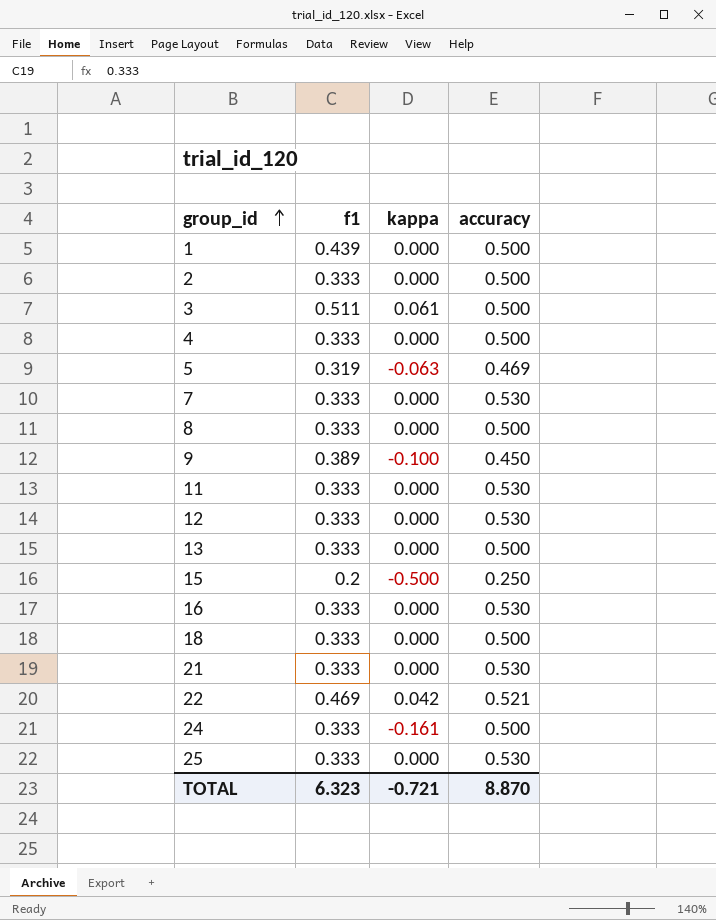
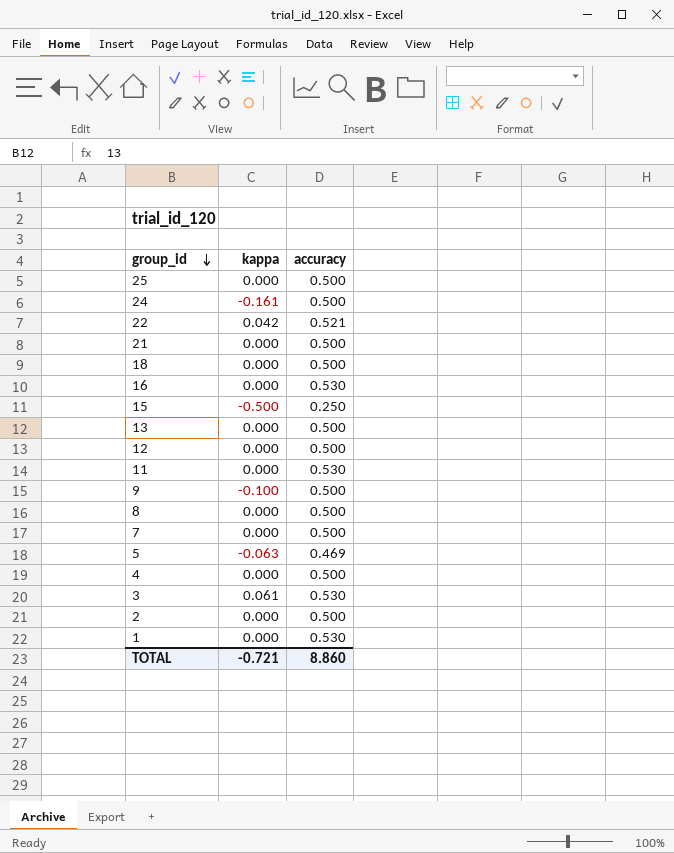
row order: group_id ascending -> group_id descending
column f1 | position: 2 -> none
25 | accuracy: 0.530 -> 0.500
21 | accuracy: 0.530 -> 0.500
12 | accuracy: 0.530 -> 0.500
9 | accuracy: 0.450 -> 0.500
7 | accuracy: 0.530 -> 0.500
3 | accuracy: 0.500 -> 0.530
1 | accuracy: 0.500 -> 0.530
TOTAL | accuracy: 8.870 -> 8.860

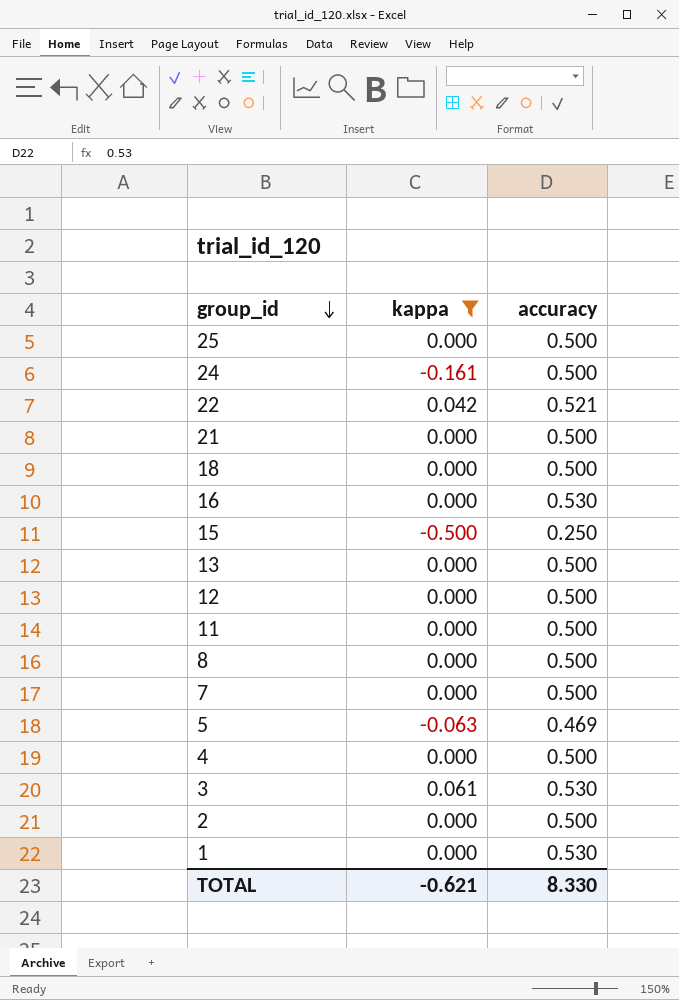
filter: none -> kappa != -0.100
11 | accuracy: 0.530 -> 0.500
TOTAL | kappa: -0.721 -> -0.621
TOTAL | accuracy: 8.860 -> 8.330

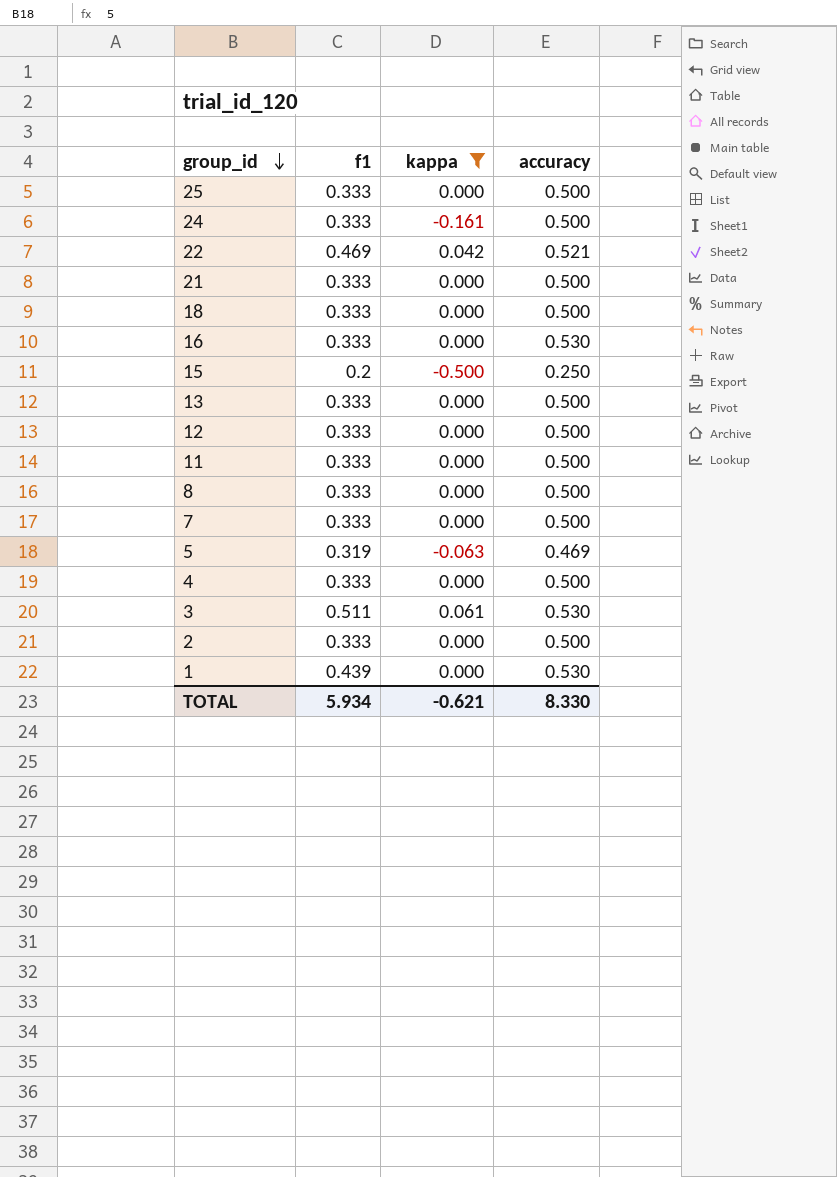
column f1 | position: none -> 2

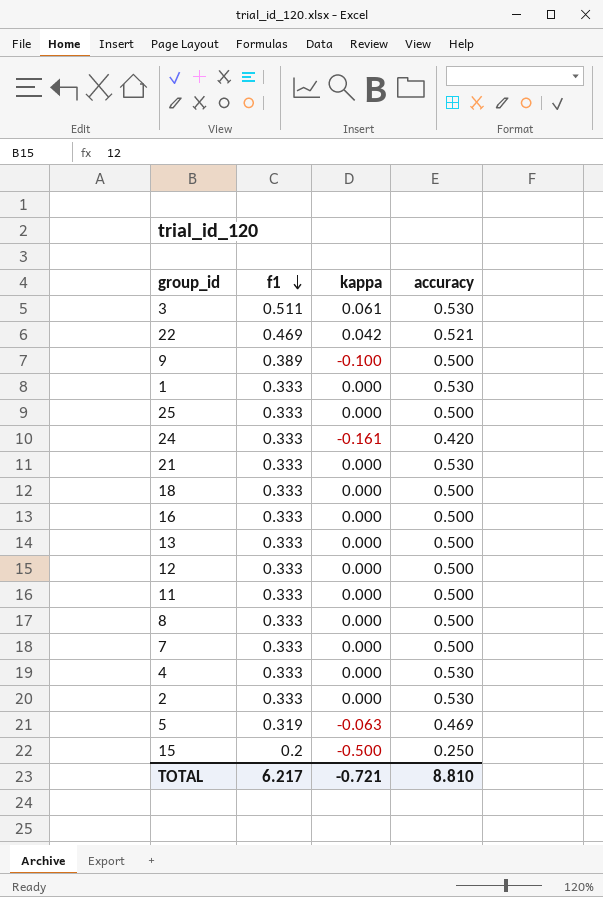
filter: kappa != -0.100 -> none
row order: group_id descending -> f1 descending
1 | f1: 0.439 -> 0.333
24 | accuracy: 0.500 -> 0.420
21 | accuracy: 0.500 -> 0.530
16 | accuracy: 0.530 -> 0.500
4 | accuracy: 0.500 -> 0.530
2 | accuracy: 0.500 -> 0.530
TOTAL | f1: 5.934 -> 6.217
TOTAL | kappa: -0.621 -> -0.721
TOTAL | accuracy: 8.330 -> 8.810

